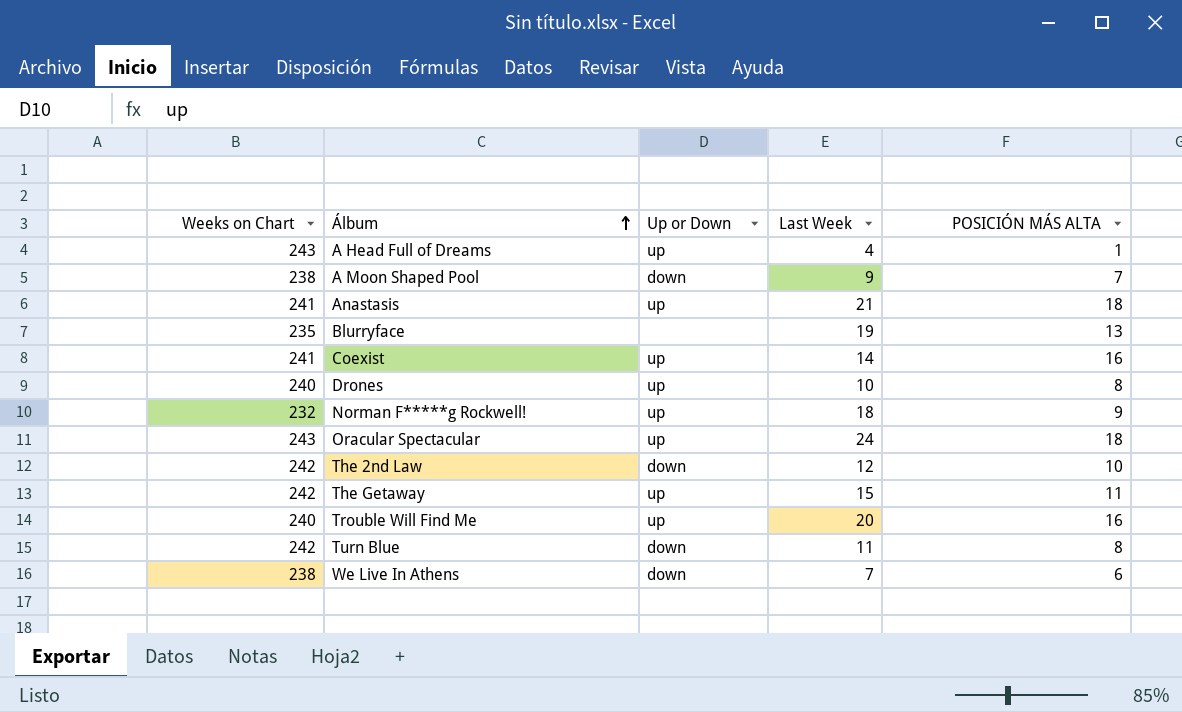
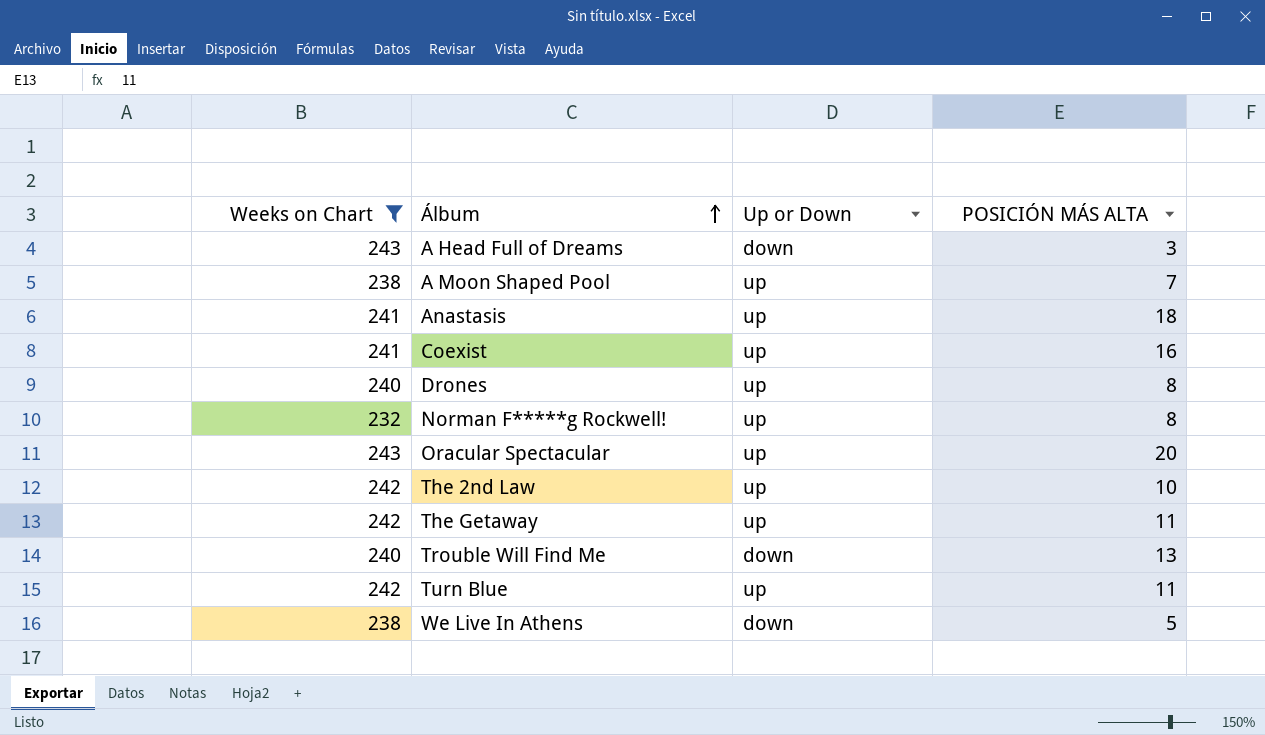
filter: none -> Weeks on Chart != 235
column Last Week | position: 4 -> none
A Head Full of Dreams | Up or Down: up -> down
A Head Full of Dreams | POSICIÓN MÁS ALTA: 1 -> 3
A Moon Shaped Pool | Up or Down: down -> up
Norman F*****g Rockwell! | POSICIÓN MÁS ALTA: 9 -> 8
Oracular Spectacular | POSICIÓN MÁS ALTA: 18 -> 20
The 2nd Law | Up or Down: down -> up
Trouble Will Find Me | Up or Down: up -> down
Trouble Will Find Me | POSICIÓN MÁS ALTA: 16 -> 13
Turn Blue | Up or Down: down -> up
Turn Blue | POSICIÓN MÁS ALTA: 8 -> 11
We Live In Athens | POSICIÓN MÁS ALTA: 6 -> 5

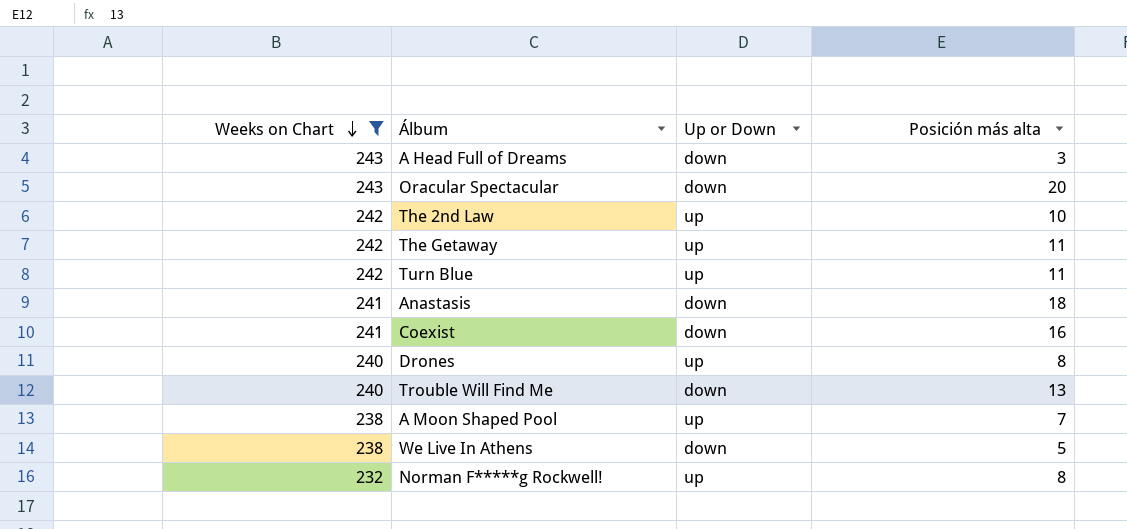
row order: Álbum ascending -> Weeks on Chart descending
column name: POSICIÓN MÁS ALTA -> Posición más alta
Oracular Spectacular | Up or Down: up -> down
Anastasis | Up or Down: up -> down
Coexist | Up or Down: up -> down

